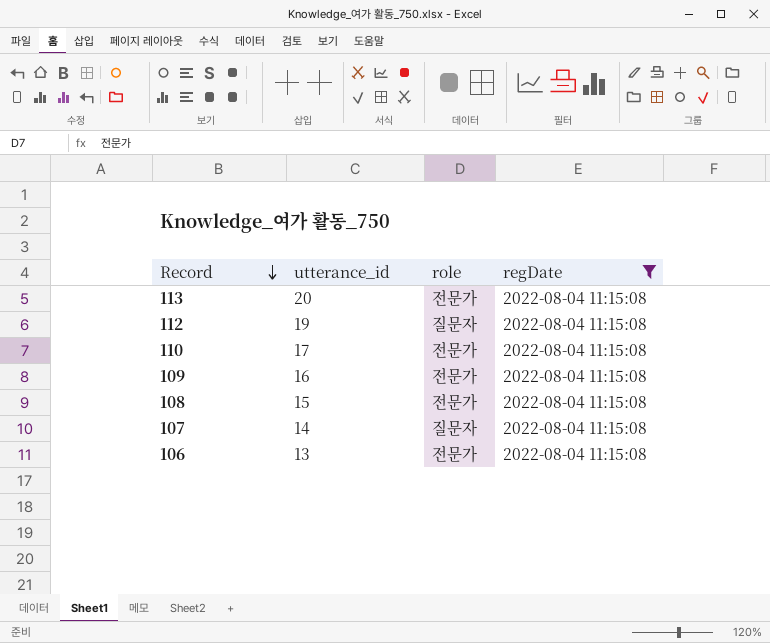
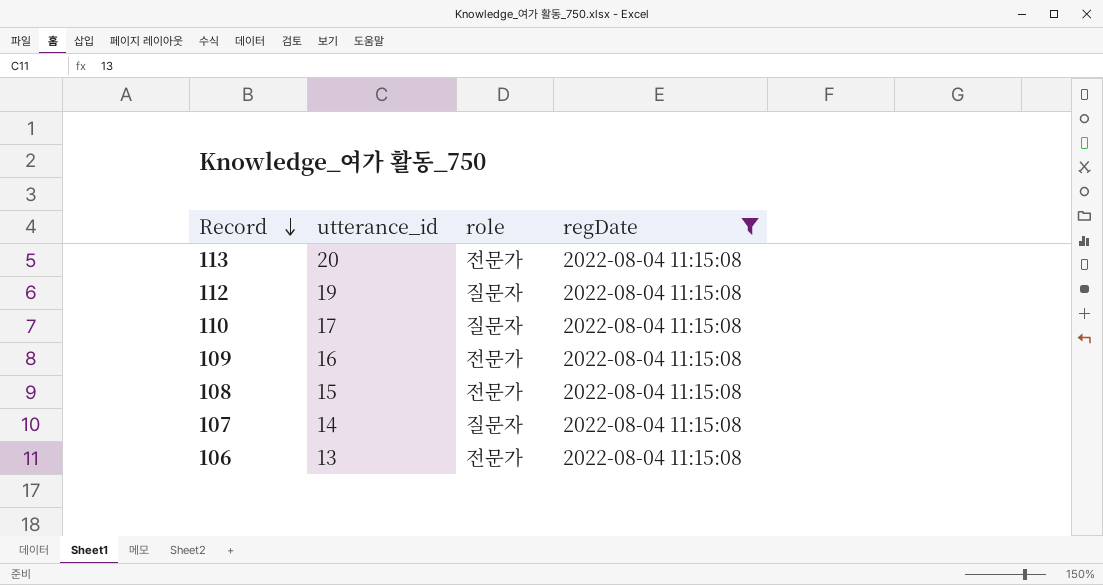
110 | role: 전문가 -> 질문자

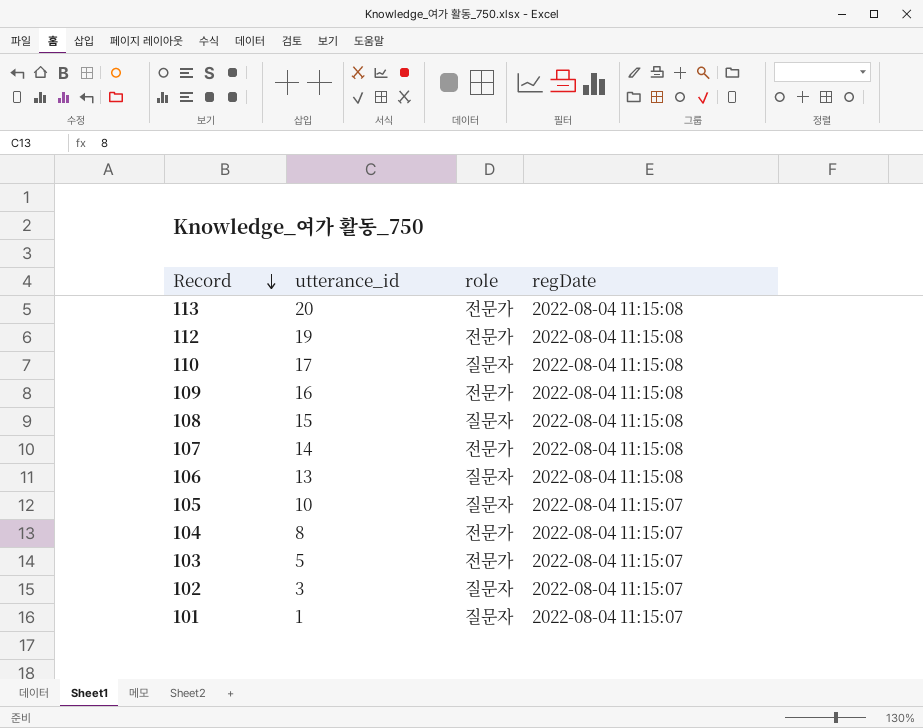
filter: regDate = 2022-08-04 11:15:08 -> none
112 | role: 질문자 -> 전문가
108 | role: 전문가 -> 질문자
107 | role: 질문자 -> 전문가
106 | role: 전문가 -> 질문자

